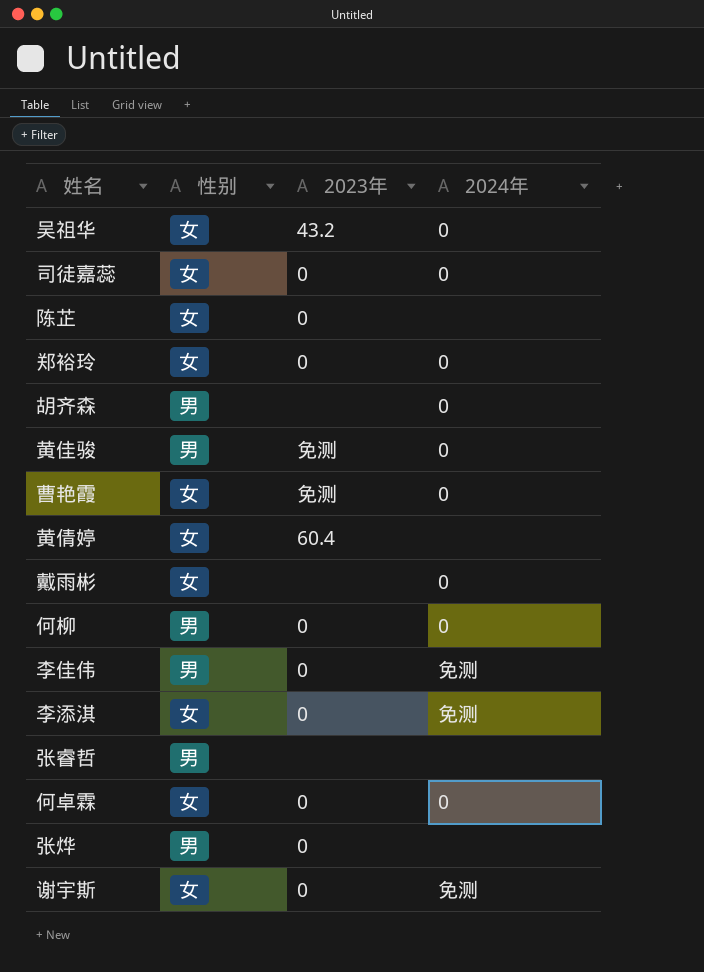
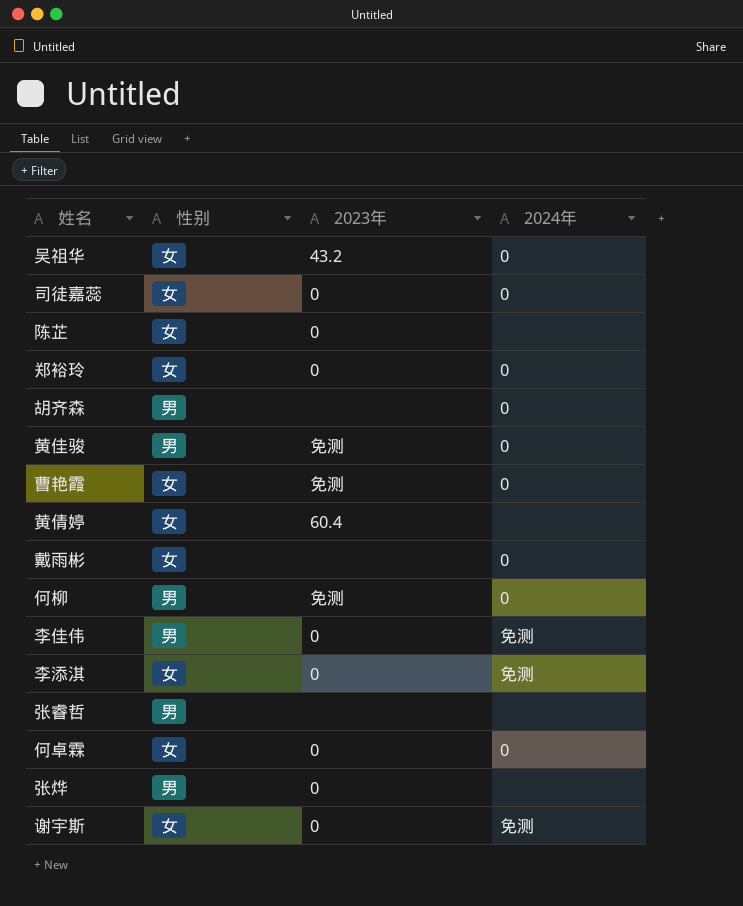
何柳 | 2023年: 0 -> 免测

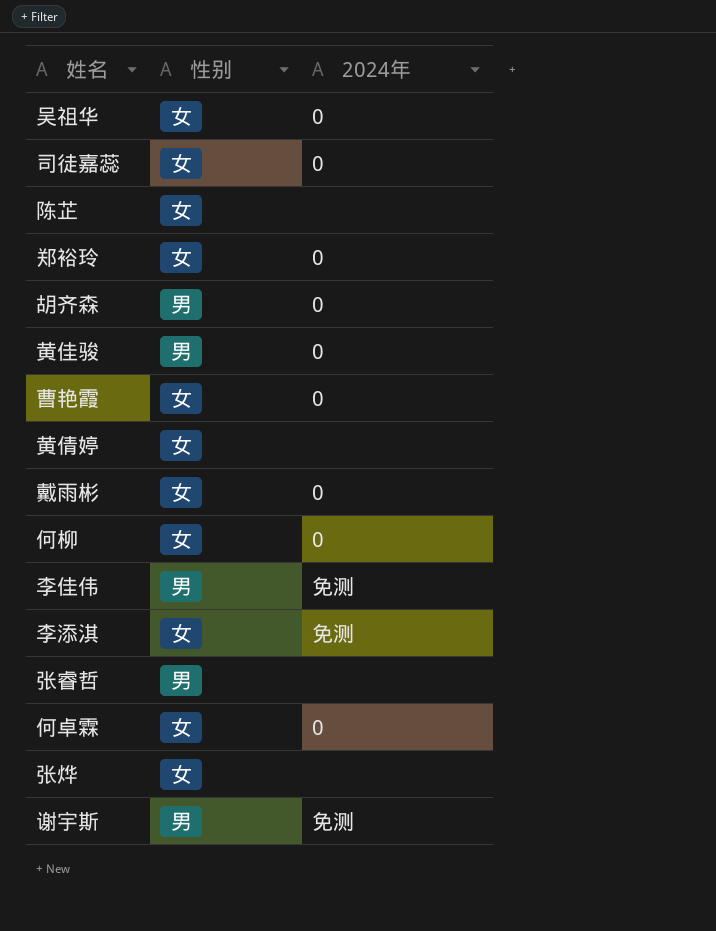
column 2023年 | position: 3 -> none
何柳 | 性别: 男 -> 女
张烨 | 性别: 男 -> 女
谢宇斯 | 性别: 女 -> 男

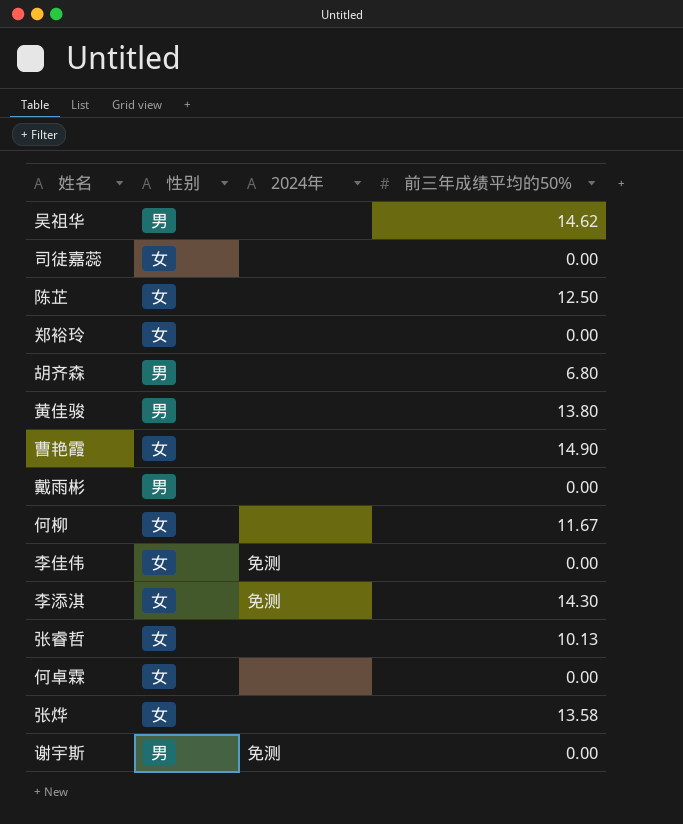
column 前三年成绩平均的50% | position: none -> 4
row 黄倩婷: 女 | none -> none
吴祖华 | 性别: 女 -> 男
吴祖华 | 2024年: 0 -> none
司徒嘉蕊 | 2024年: 0 -> none
郑裕玲 | 2024年: 0 -> none
胡齐森 | 2024年: 0 -> none
黄佳骏 | 2024年: 0 -> none
曹艳霞 | 2024年: 0 -> none
戴雨彬 | 性别: 女 -> 男
戴雨彬 | 2024年: 0 -> none
何柳 | 2024年: 0 -> none
李佳伟 | 性别: 男 -> 女
张睿哲 | 性别: 男 -> 女
何卓霖 | 2024年: 0 -> none

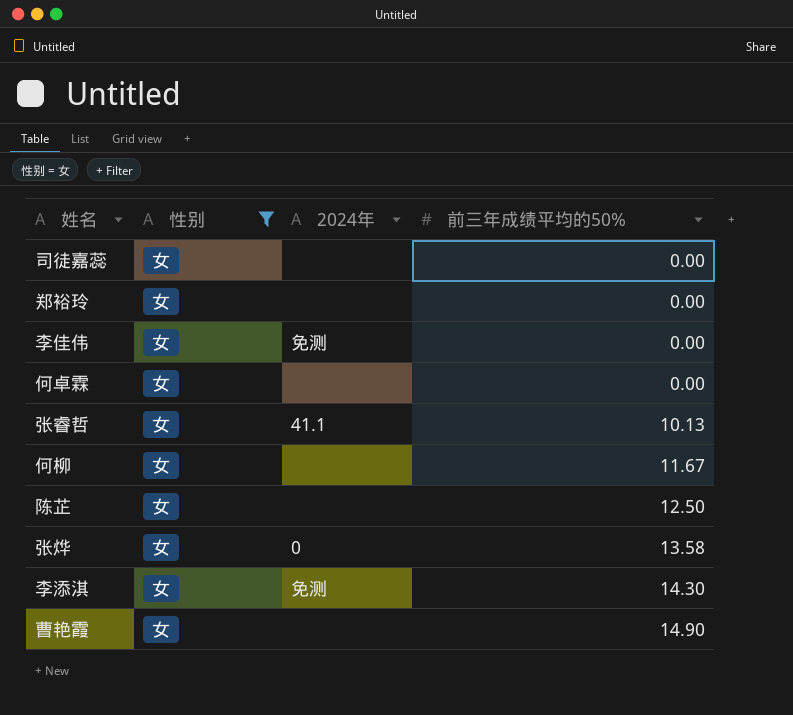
filter: none -> 性别 = 女
row order: none -> 前三年成绩平均的50% ascending
张睿哲 | 2024年: none -> 41.1
张烨 | 2024年: none -> 0

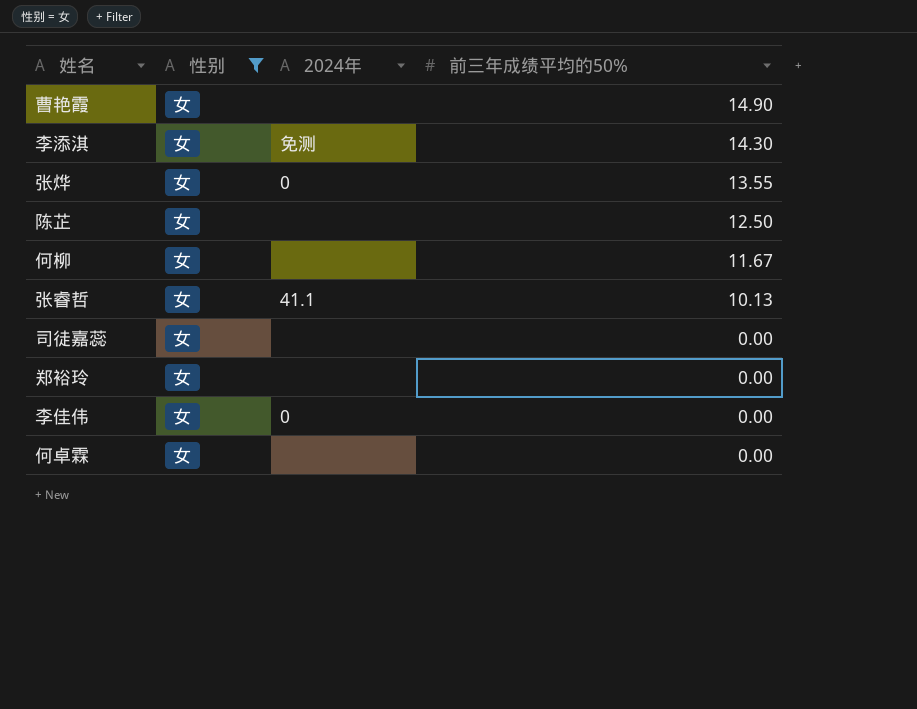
row order: 前三年成绩平均的50% ascending -> 前三年成绩平均的50% descending
张烨 | 前三年成绩平均的50%: 13.58 -> 13.55
李佳伟 | 2024年: 免测 -> 0

